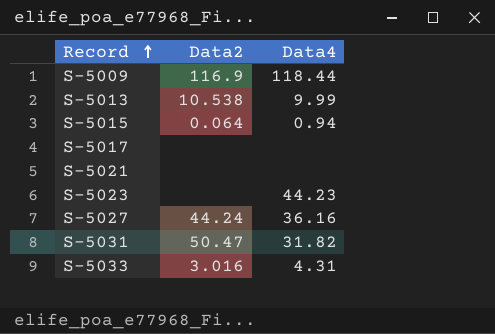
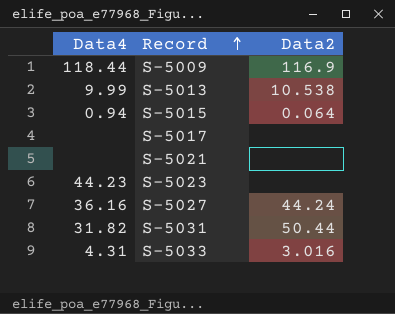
column Data4 | position: 3 -> 1
S-5031 | Data2: 50.47 -> 50.44

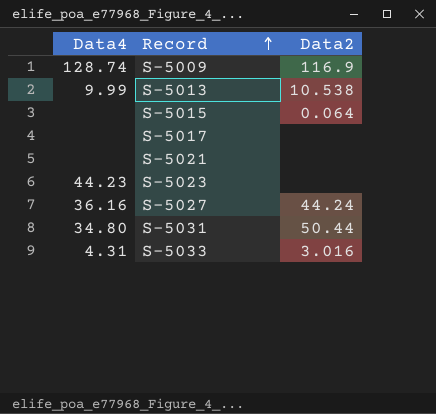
S-5009 | Data4: 118.44 -> 128.74
S-5015 | Data4: 0.94 -> none
S-5031 | Data4: 31.82 -> 34.80

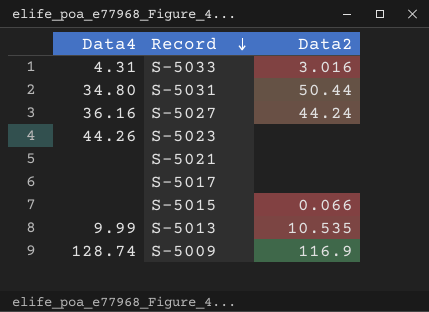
row order: Record ascending -> Record descending
S-5023 | Data4: 44.23 -> 44.26
S-5015 | Data2: 0.064 -> 0.066
S-5013 | Data2: 10.538 -> 10.535

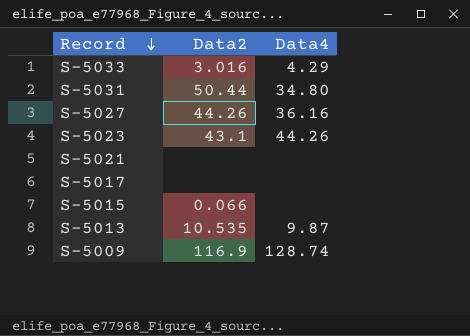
column Data4 | position: 1 -> 3
S-5033 | Data4: 4.31 -> 4.29
S-5027 | Data2: 44.24 -> 44.26
S-5023 | Data2: none -> 43.1
S-5013 | Data4: 9.99 -> 9.87

